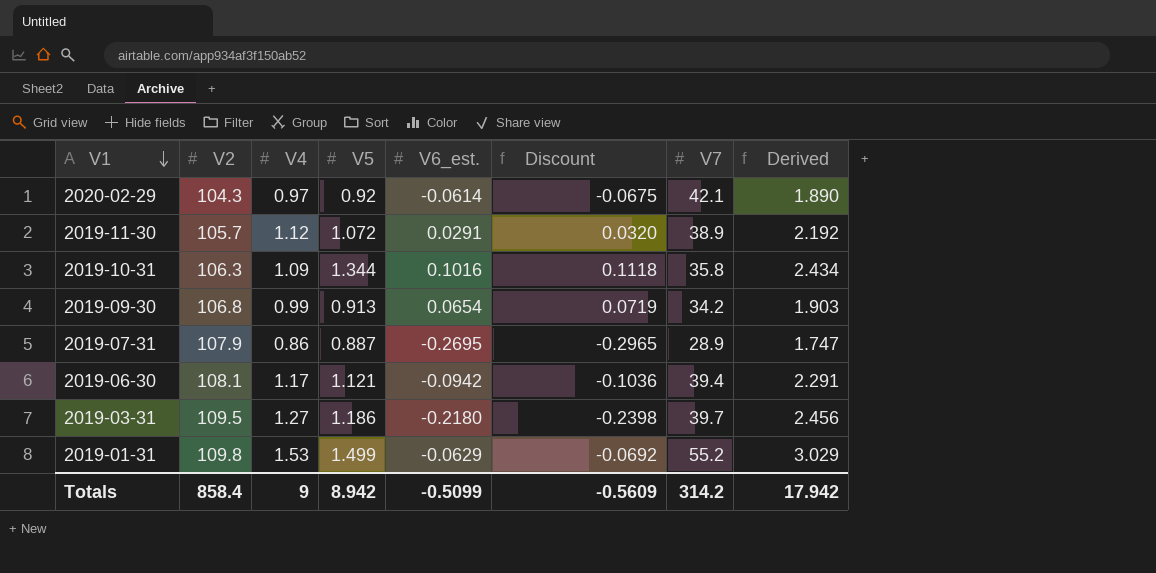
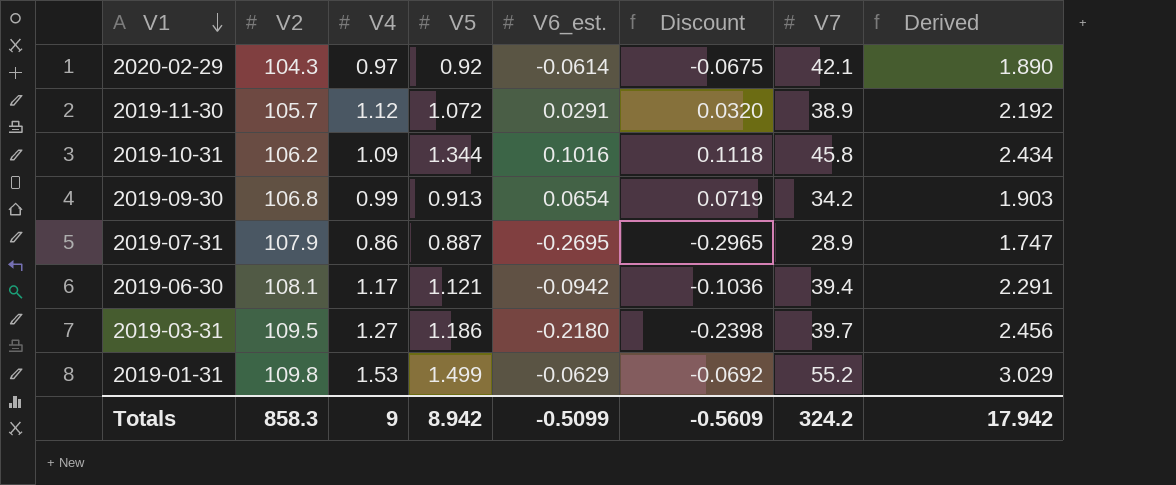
2019-10-31 | V2: 106.3 -> 106.2
2019-10-31 | V7: 35.8 -> 45.8
Totals | V2: 858.4 -> 858.3
Totals | V7: 314.2 -> 324.2

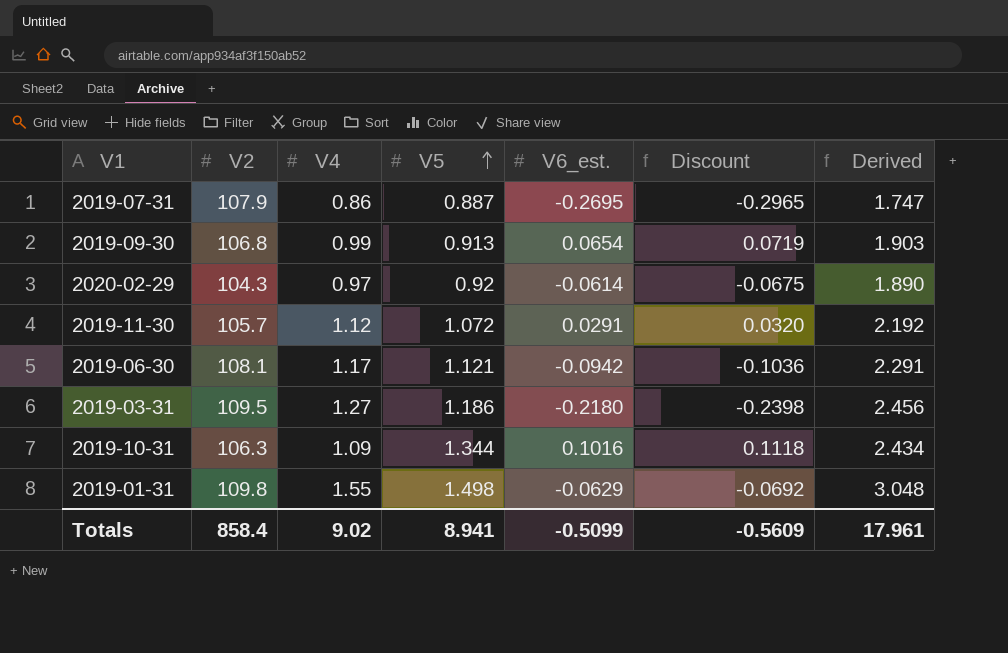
row order: V1 descending -> V5 ascending
column V7 | position: 7 -> none
2019-10-31 | V2: 106.2 -> 106.3
2019-01-31 | V4: 1.53 -> 1.55
2019-01-31 | V5: 1.499 -> 1.498
2019-01-31 | Derived: 3.029 -> 3.048
Totals | V2: 858.3 -> 858.4
Totals | V4: 9 -> 9.02
Totals | V5: 8.942 -> 8.941
Totals | Derived: 17.942 -> 17.961

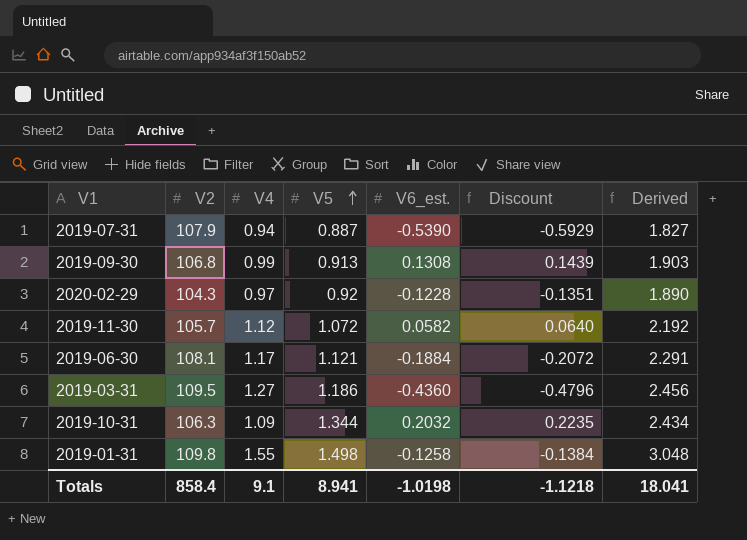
2019-07-31 | V4: 0.86 -> 0.94
2019-07-31 | V6_est.: -0.2695 -> -0.5390
2019-07-31 | Discount: -0.2965 -> -0.5929
2019-07-31 | Derived: 1.747 -> 1.827
2019-09-30 | V6_est.: 0.0654 -> 0.1308
2019-09-30 | Discount: 0.0719 -> 0.1439
2020-02-29 | V6_est.: -0.0614 -> -0.1228
2020-02-29 | Discount: -0.0675 -> -0.1351
2019-11-30 | V6_est.: 0.0291 -> 0.0582
2019-11-30 | Discount: 0.0320 -> 0.0640
2019-06-30 | V6_est.: -0.0942 -> -0.1884
2019-06-30 | Discount: -0.1036 -> -0.2072
2019-03-31 | V6_est.: -0.2180 -> -0.4360
2019-03-31 | Discount: -0.2398 -> -0.4796
2019-10-31 | V6_est.: 0.1016 -> 0.2032
2019-10-31 | Discount: 0.1118 -> 0.2235
2019-01-31 | V6_est.: -0.0629 -> -0.1258
2019-01-31 | Discount: -0.0692 -> -0.1384
Totals | V4: 9.02 -> 9.1
Totals | V6_est.: -0.5099 -> -1.0198
Totals | Discount: -0.5609 -> -1.1218
Totals | Derived: 17.961 -> 18.041

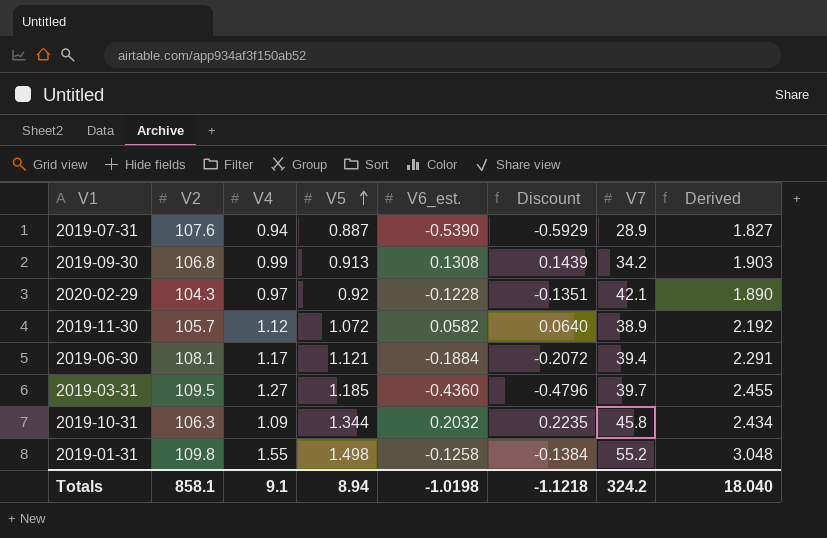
column V7 | position: none -> 7
2019-07-31 | V2: 107.9 -> 107.6
2019-03-31 | V5: 1.186 -> 1.185
2019-03-31 | Derived: 2.456 -> 2.455
Totals | V2: 858.4 -> 858.1
Totals | V5: 8.941 -> 8.94
Totals | Derived: 18.041 -> 18.040

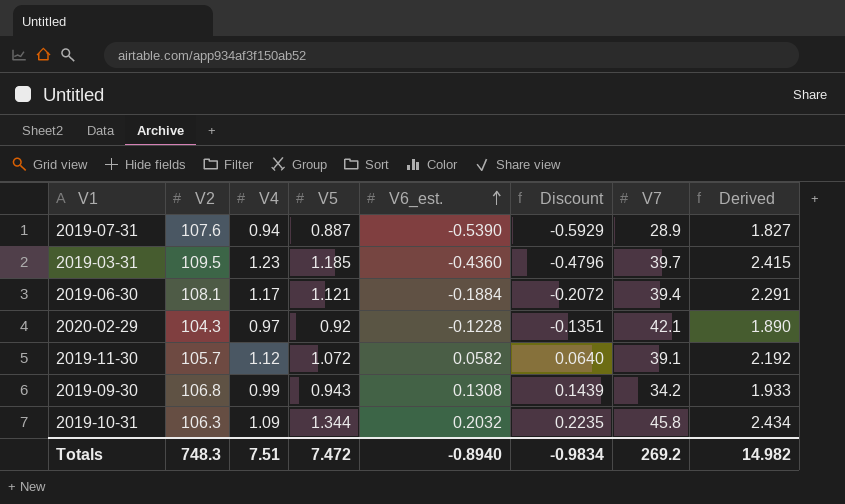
row order: V5 ascending -> V6_est. ascending
row 2019-01-31: 109.8 | 1.55 | 1.498 | -0.1258 | -0.1384 | 55.2 | 3.048 -> none
2019-03-31 | V4: 1.27 -> 1.23
2019-03-31 | Derived: 2.455 -> 2.415
2019-11-30 | V7: 38.9 -> 39.1
2019-09-30 | V5: 0.913 -> 0.943
2019-09-30 | Derived: 1.903 -> 1.933
Totals | V2: 858.1 -> 748.3
Totals | V4: 9.1 -> 7.51
Totals | V5: 8.94 -> 7.472
Totals | V6_est.: -1.0198 -> -0.8940
Totals | Discount: -1.1218 -> -0.9834
Totals | V7: 324.2 -> 269.2
Totals | Derived: 18.040 -> 14.982

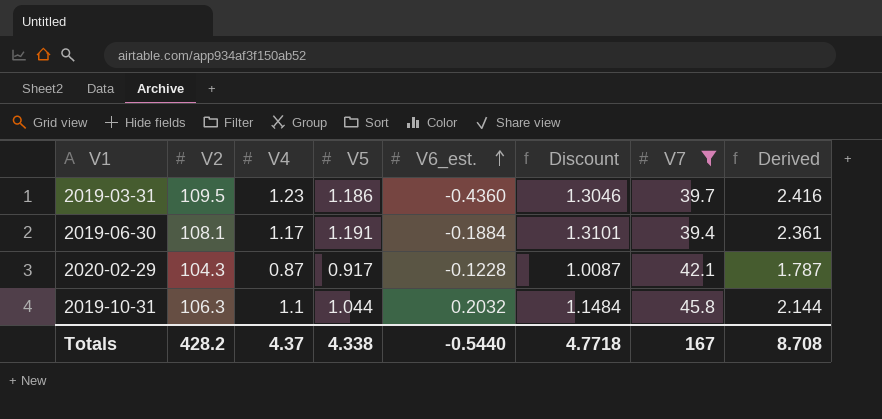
filter: none -> V7 >= 39.4
column Discount | formula: [V6_est.] * 1.1 -> [V5] * 1.1
2019-03-31 | V5: 1.185 -> 1.186
2019-03-31 | Derived: 2.415 -> 2.416
2019-06-30 | V5: 1.121 -> 1.191
2019-06-30 | Derived: 2.291 -> 2.361
2020-02-29 | V4: 0.97 -> 0.87
2020-02-29 | V5: 0.92 -> 0.917
2020-02-29 | Derived: 1.890 -> 1.787
2019-10-31 | V4: 1.09 -> 1.1
2019-10-31 | V5: 1.344 -> 1.044
2019-10-31 | Derived: 2.434 -> 2.144
Totals | V2: 748.3 -> 428.2
Totals | V4: 7.51 -> 4.37
Totals | V5: 7.472 -> 4.338
Totals | V6_est.: -0.8940 -> -0.5440
Totals | Discount: -0.9834 -> 4.7718
Totals | V7: 269.2 -> 167
Totals | Derived: 14.982 -> 8.708

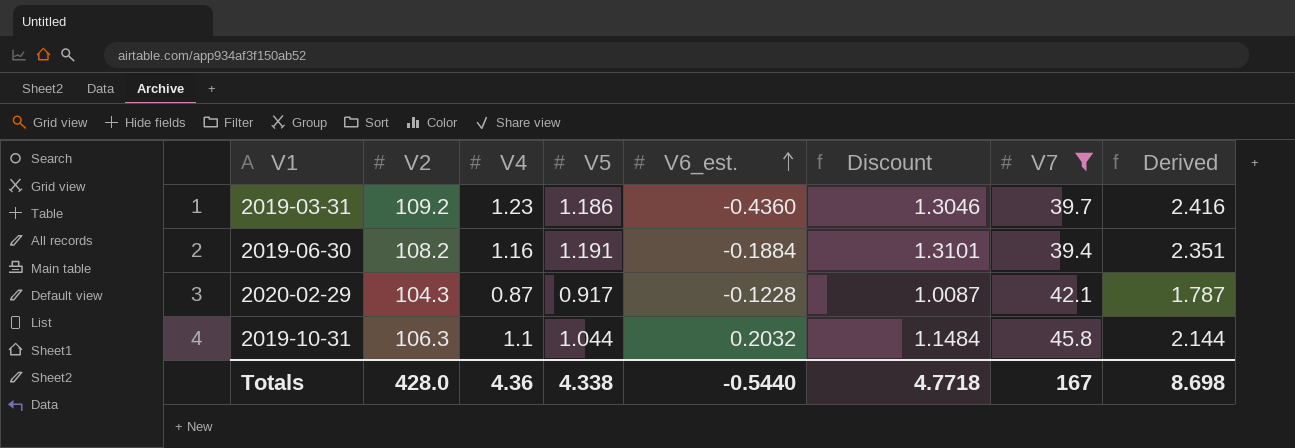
2019-03-31 | V2: 109.5 -> 109.2
2019-06-30 | V2: 108.1 -> 108.2
2019-06-30 | V4: 1.17 -> 1.16
2019-06-30 | Derived: 2.361 -> 2.351
Totals | V2: 428.2 -> 428.0
Totals | V4: 4.37 -> 4.36
Totals | Derived: 8.708 -> 8.698

